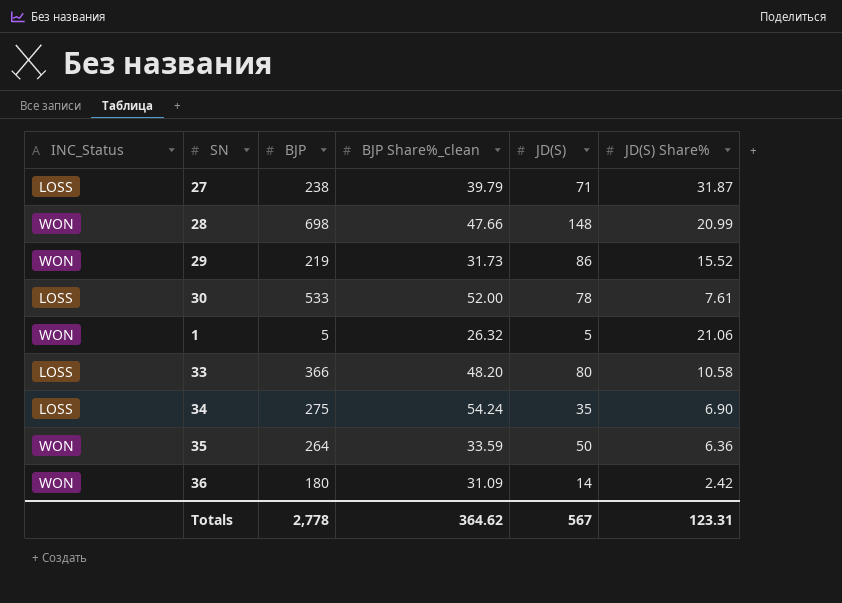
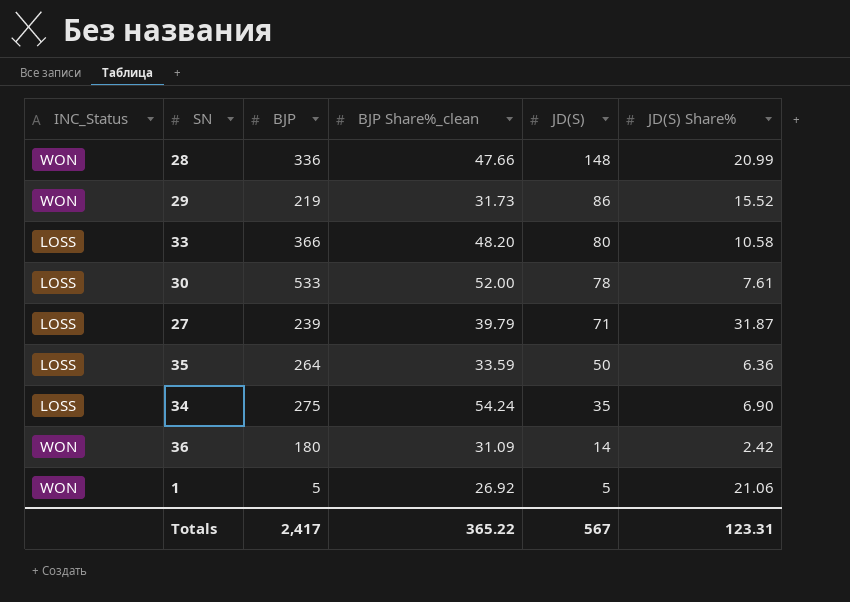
row order: none -> JD(S) descending
28 | BJP: 698 -> 336
27 | BJP: 238 -> 239
35 | INC_Status: WON -> LOSS
1 | BJP Share%_clean: 26.32 -> 26.92
Totals | BJP: 2,778 -> 2,417
Totals | BJP Share%_clean: 364.62 -> 365.22

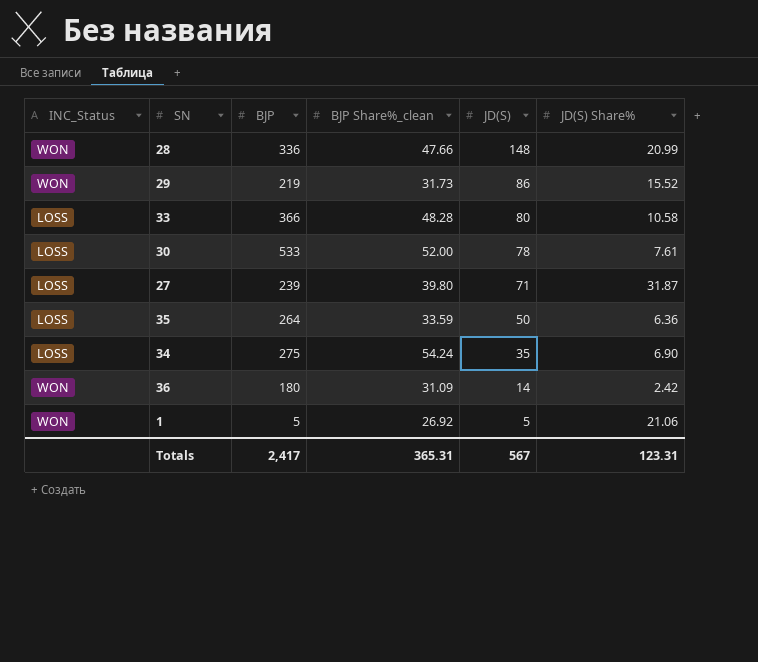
33 | BJP Share%_clean: 48.20 -> 48.28
27 | BJP Share%_clean: 39.79 -> 39.80
Totals | BJP Share%_clean: 365.22 -> 365.31

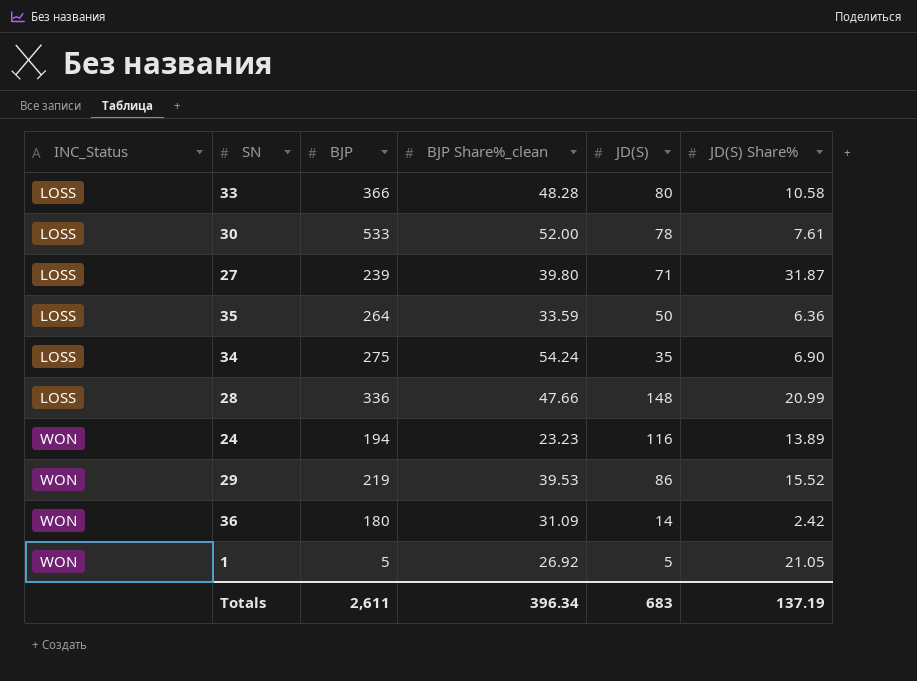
row order: JD(S) descending -> INC_Status ascending
28 | INC_Status: WON -> LOSS
row 24: none -> WON | 194 | 23.23 | 116 | 13.89
29 | BJP Share%_clean: 31.73 -> 39.53
1 | JD(S) Share%: 21.06 -> 21.05
Totals | BJP: 2,417 -> 2,611
Totals | BJP Share%_clean: 365.31 -> 396.34
Totals | JD(S): 567 -> 683
Totals | JD(S) Share%: 123.31 -> 137.19

